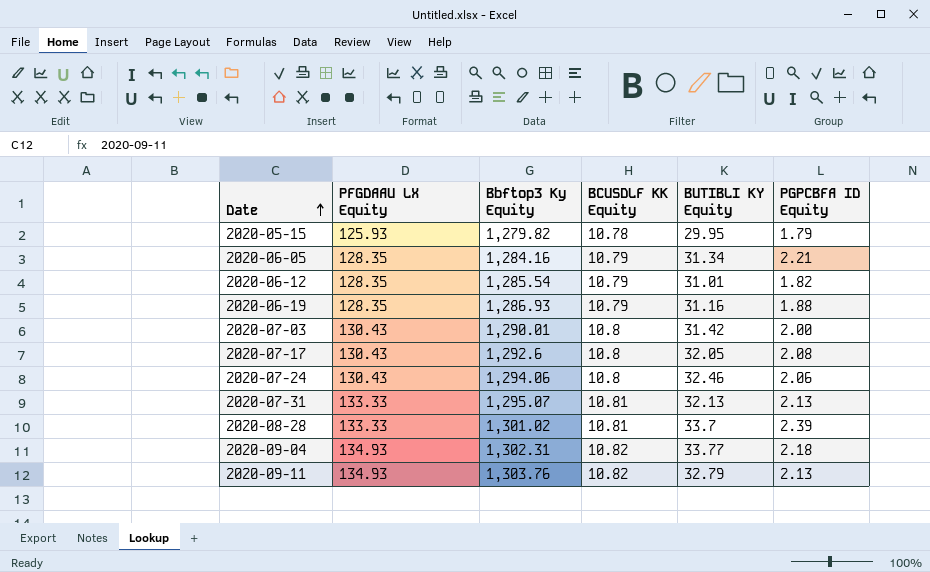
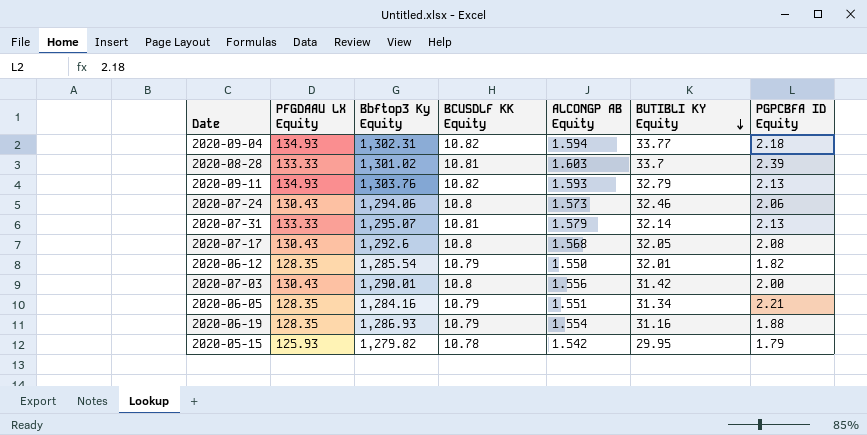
row order: Date ascending -> BUTIBLI KY Equity descending
column ALCONGP AB Equity | position: none -> 5
2020-07-31 | BUTIBLI KY Equity: 32.13 -> 32.14
2020-06-12 | BUTIBLI KY Equity: 31.01 -> 32.01

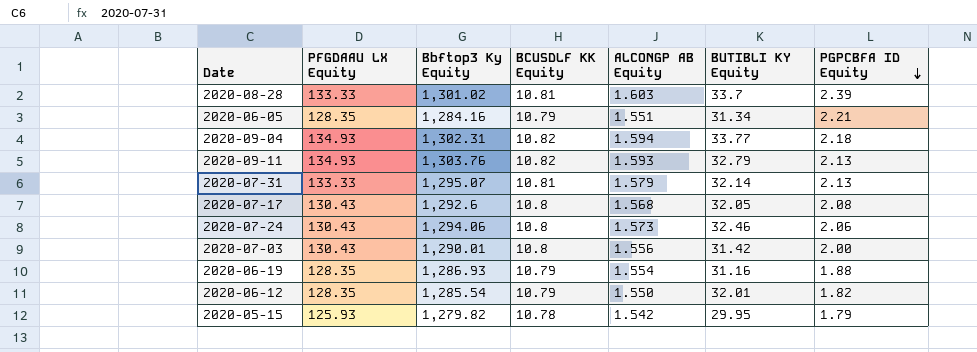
row order: BUTIBLI KY Equity descending -> PGPCBFA ID Equity descending

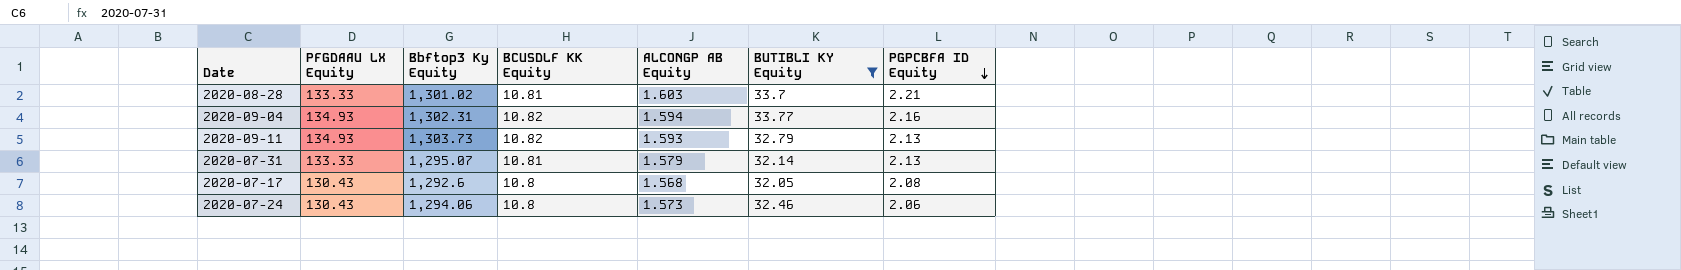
filter: none -> BUTIBLI KY Equity >= 32.05
2020-08-28 | PGPCBFA ID Equity: 2.39 -> 2.21
2020-09-04 | PGPCBFA ID Equity: 2.18 -> 2.16
2020-09-11 | Bbftop3 Ky Equity: 1,303.76 -> 1,303.73

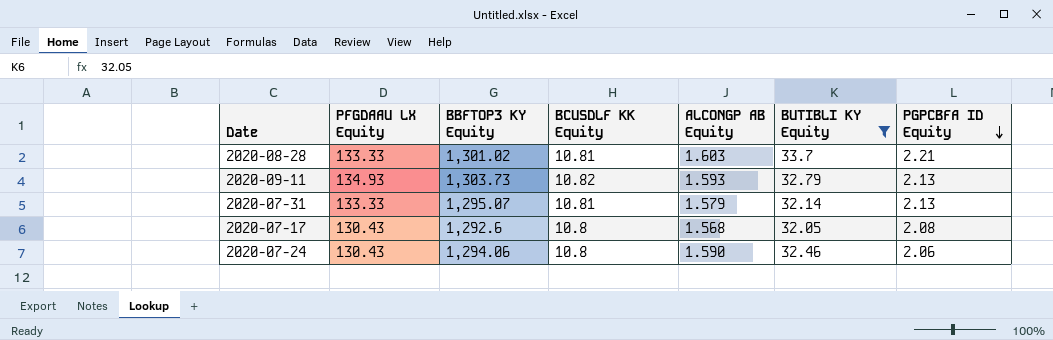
column name: Bbftop3 Ky Equity -> BBFTOP3 KY Equity
row 2020-09-04: 134.93 | 1,302.31 | 10.82 | 1.594 | 33.77 | 2.16 -> none
2020-07-24 | ALCONGP AB Equity: 1.573 -> 1.590

